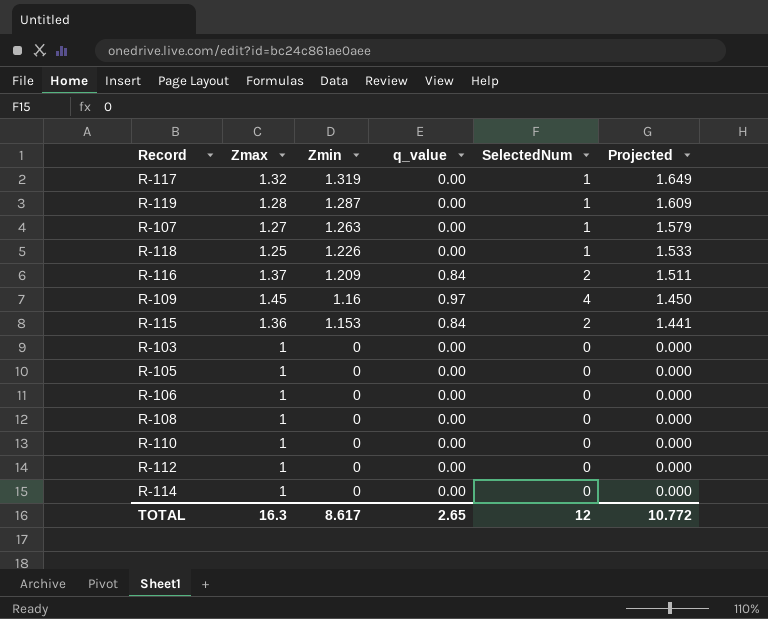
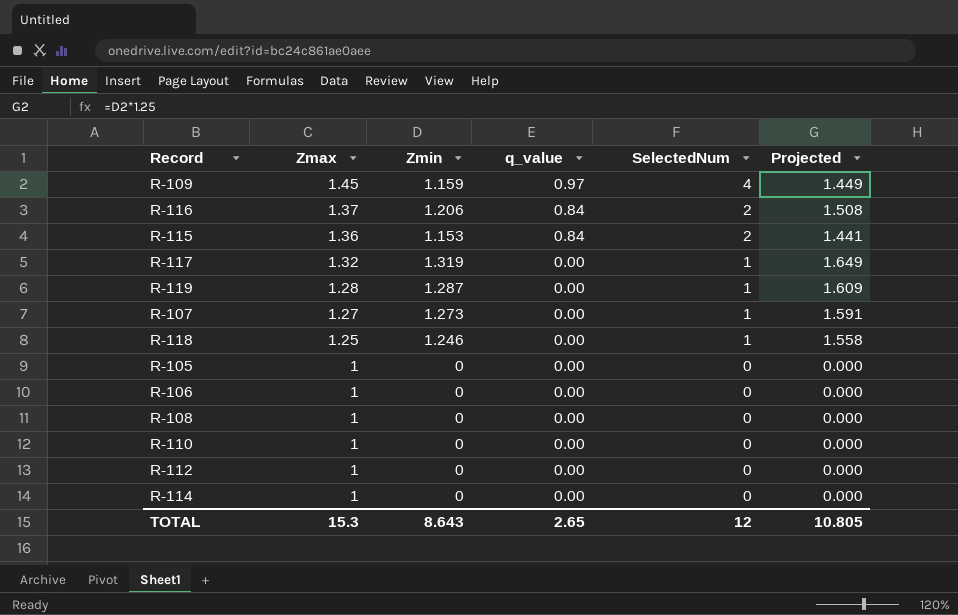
row order: Zmin descending -> Zmax descending
row R-103: 1 | 0 | 0.00 | 0 | 0.000 -> none
R-109 | Zmin: 1.16 -> 1.159
R-109 | Projected: 1.450 -> 1.449
R-116 | Zmin: 1.209 -> 1.206
R-116 | Projected: 1.511 -> 1.508
R-107 | Zmin: 1.263 -> 1.273
R-107 | Projected: 1.579 -> 1.591
R-118 | Zmin: 1.226 -> 1.246
R-118 | Projected: 1.533 -> 1.558
TOTAL | Zmax: 16.3 -> 15.3
TOTAL | Zmin: 8.617 -> 8.643
TOTAL | Projected: 10.772 -> 10.805

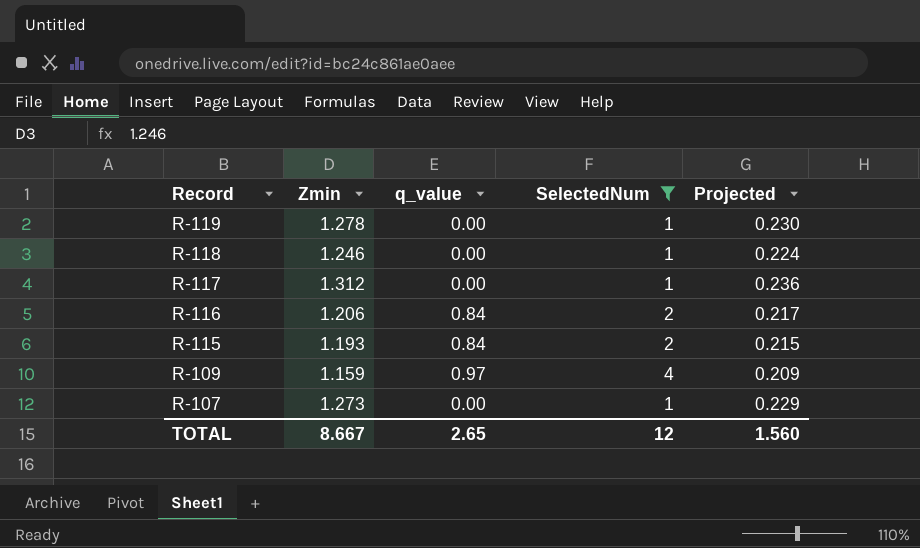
filter: none -> SelectedNum != 0
row order: Zmax descending -> Record descending
column Zmax | position: 2 -> none
column Projected | formula: [Zmin] * 1.25 -> [Zmin] * 0.18
R-119 | Zmin: 1.287 -> 1.278
R-117 | Zmin: 1.319 -> 1.312
R-115 | Zmin: 1.153 -> 1.193
TOTAL | Zmin: 8.643 -> 8.667
TOTAL | Projected: 10.805 -> 1.560

